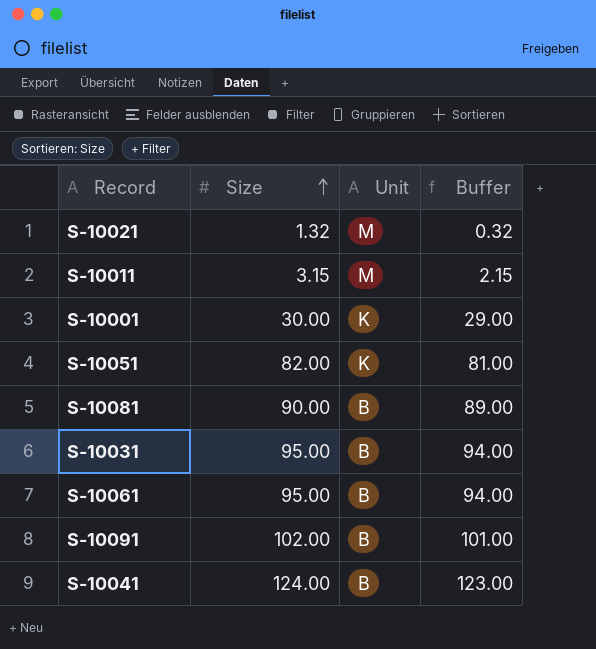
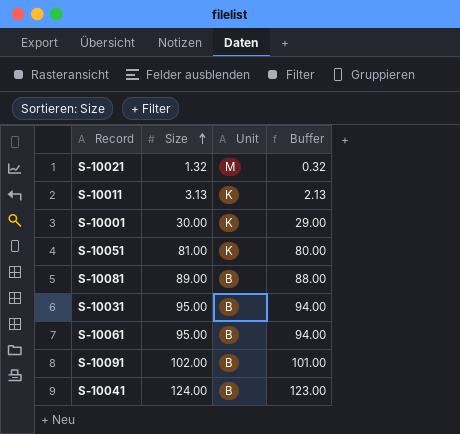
S-10011 | Size: 3.15 -> 3.13
S-10011 | Unit: M -> K
S-10011 | Buffer: 2.15 -> 2.13
S-10051 | Size: 82.00 -> 81.00
S-10051 | Buffer: 81.00 -> 80.00
S-10081 | Size: 90.00 -> 89.00
S-10081 | Buffer: 89.00 -> 88.00

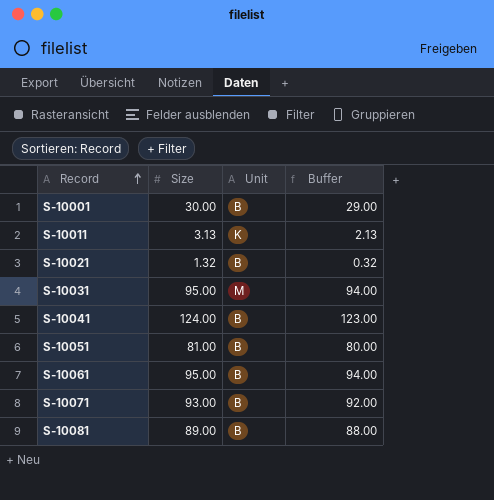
row order: Size ascending -> Record ascending
row S-10091: 102.00 | B | 101.00 -> none
S-10001 | Unit: K -> B
S-10021 | Unit: M -> B
S-10031 | Unit: B -> M
S-10051 | Unit: K -> B
row S-10071: none -> 93.00 | B | 92.00

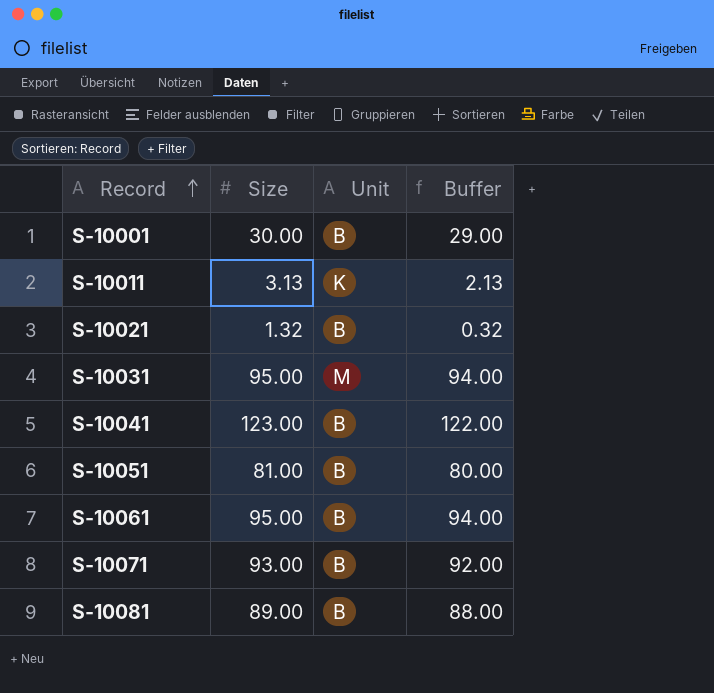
S-10041 | Size: 124.00 -> 123.00
S-10041 | Buffer: 123.00 -> 122.00

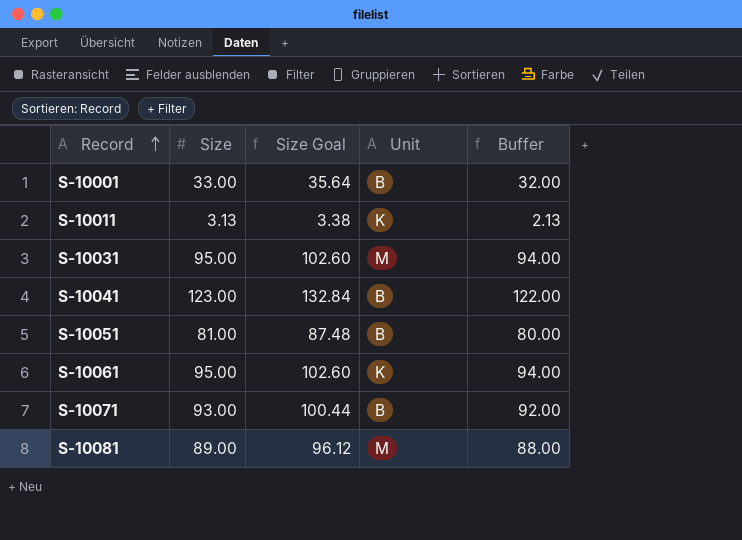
column Size Goal | formula: none -> [Size] * 1.08
row S-10021: 1.32 | B | 0.32 -> none
S-10001 | Size: 30.00 -> 33.00
S-10001 | Buffer: 29.00 -> 32.00
S-10061 | Unit: B -> K
S-10081 | Unit: B -> M

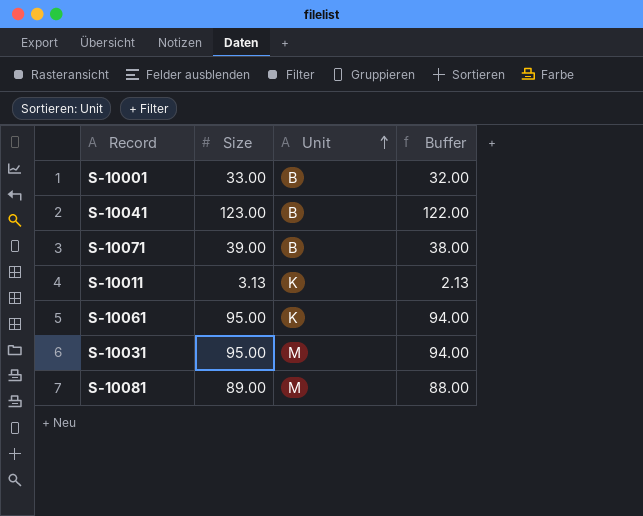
row order: Record ascending -> Unit ascending
column Size Goal | formula: [Size] * 1.08 -> none
row S-10051: 81.00 | 87.48 | B | 80.00 -> none
S-10071 | Size: 93.00 -> 39.00
S-10071 | Buffer: 92.00 -> 38.00

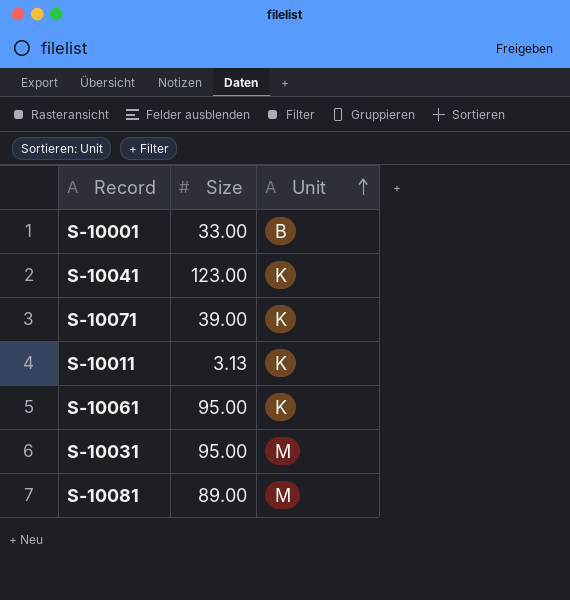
column Buffer | formula: [Size] - 1 -> none
S-10041 | Unit: B -> K
S-10071 | Unit: B -> K

